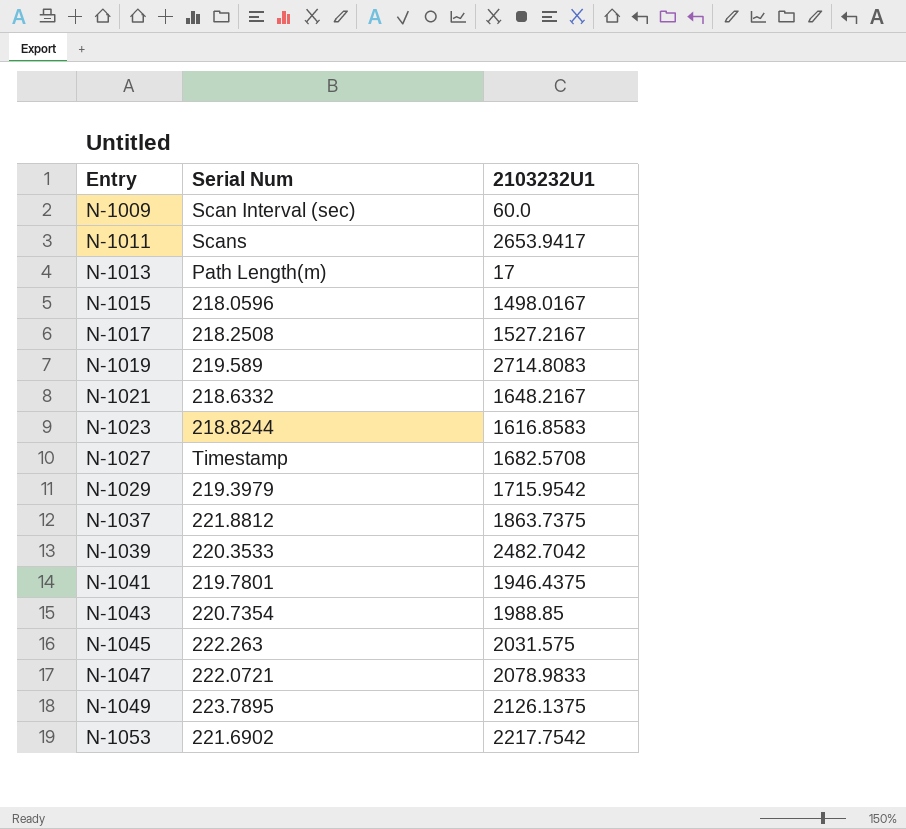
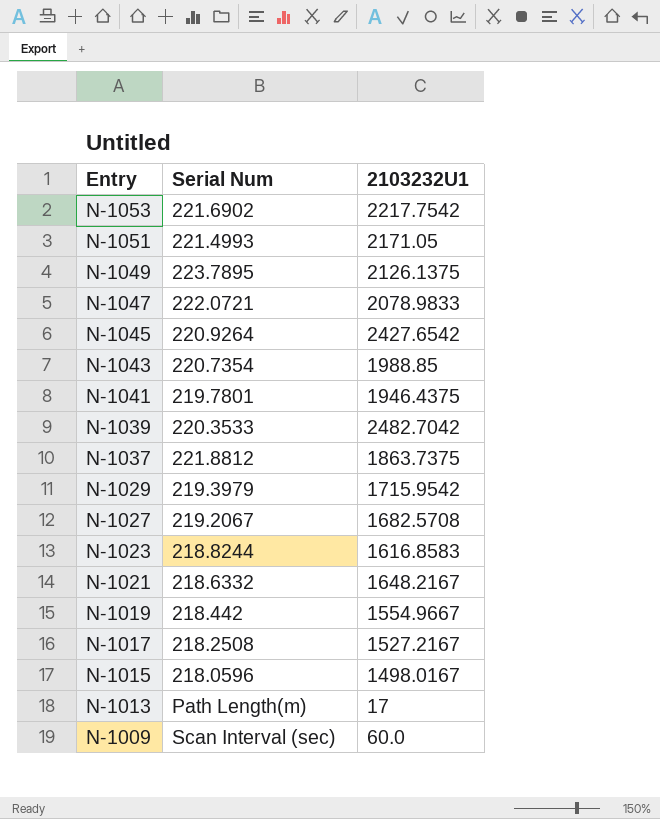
row order: Entry ascending -> Entry descending
row N-1011: Scans | 2653.9417 -> none
row N-1051: none -> 221.4993 | 2171.05
N-1045 | Serial Num: 222.263 -> 220.9264
N-1045 | 2103232U1: 2031.575 -> 2427.6542
N-1027 | Serial Num: Timestamp -> 219.2067
N-1019 | Serial Num: 219.589 -> 218.442
N-1019 | 2103232U1: 2714.8083 -> 1554.9667

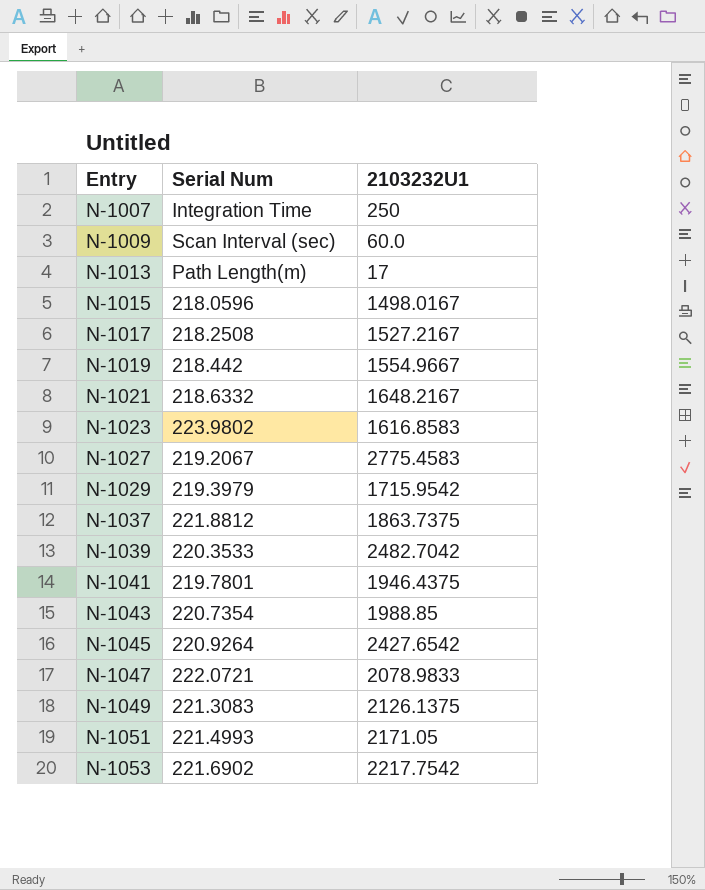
row order: Entry descending -> Entry ascending
row N-1007: none -> Integration Time | 250
N-1023 | Serial Num: 218.8244 -> 223.9802
N-1027 | 2103232U1: 1682.5708 -> 2775.4583
N-1049 | Serial Num: 223.7895 -> 221.3083

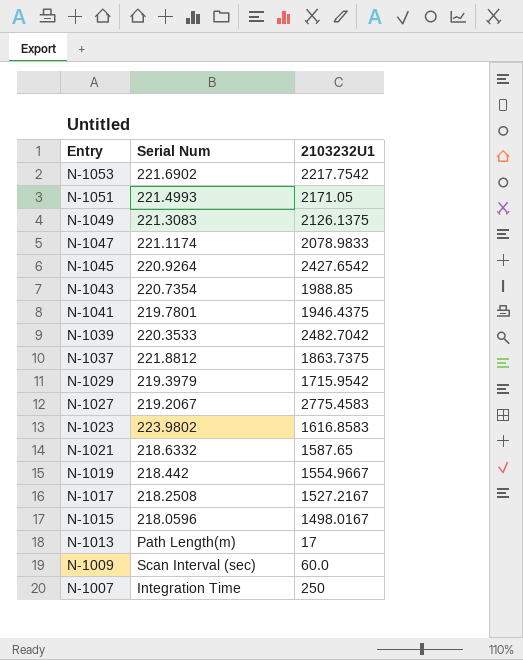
row order: Entry ascending -> Entry descending
N-1047 | Serial Num: 222.0721 -> 221.1174
N-1021 | 2103232U1: 1648.2167 -> 1587.65

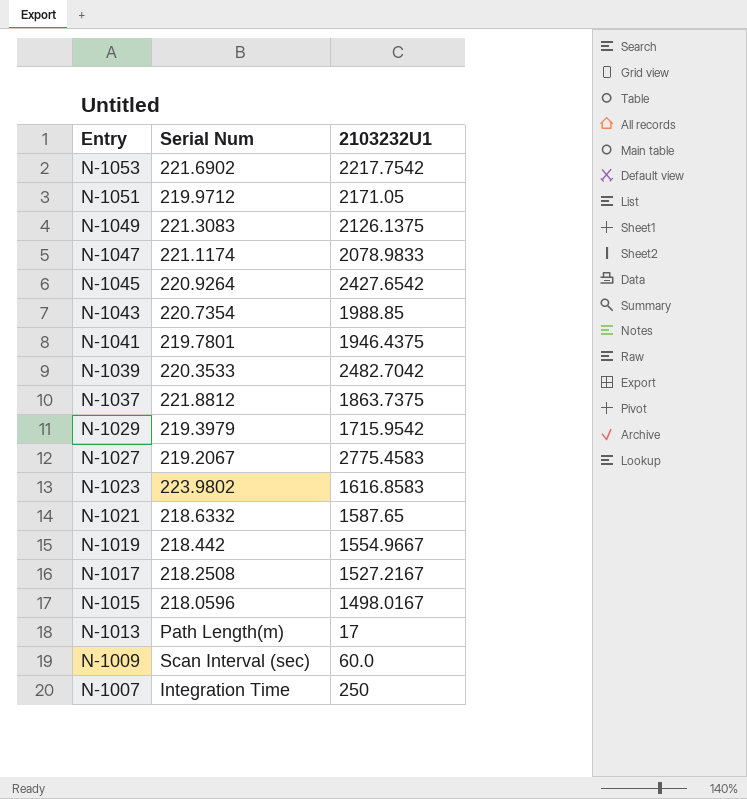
N-1051 | Serial Num: 221.4993 -> 219.9712

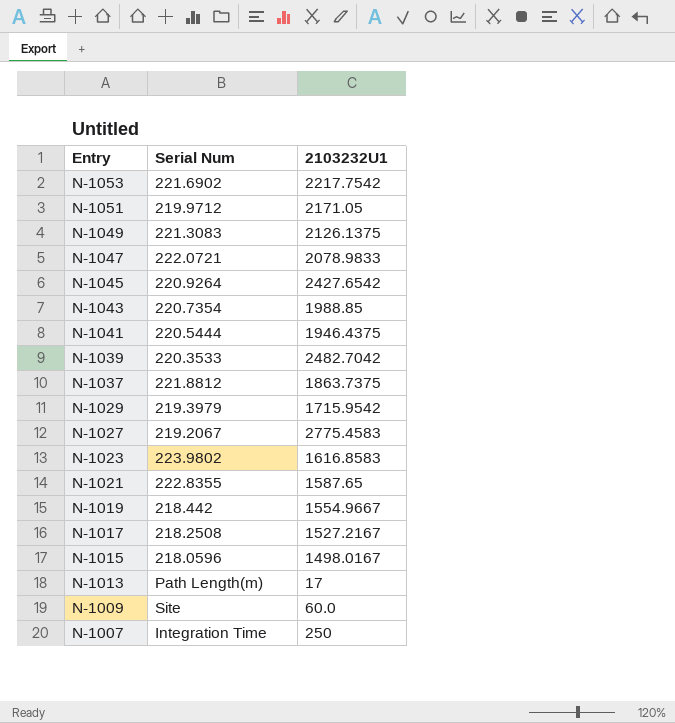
N-1047 | Serial Num: 221.1174 -> 222.0721
N-1041 | Serial Num: 219.7801 -> 220.5444
N-1021 | Serial Num: 218.6332 -> 222.8355
N-1009 | Serial Num: Scan Interval (sec) -> Site

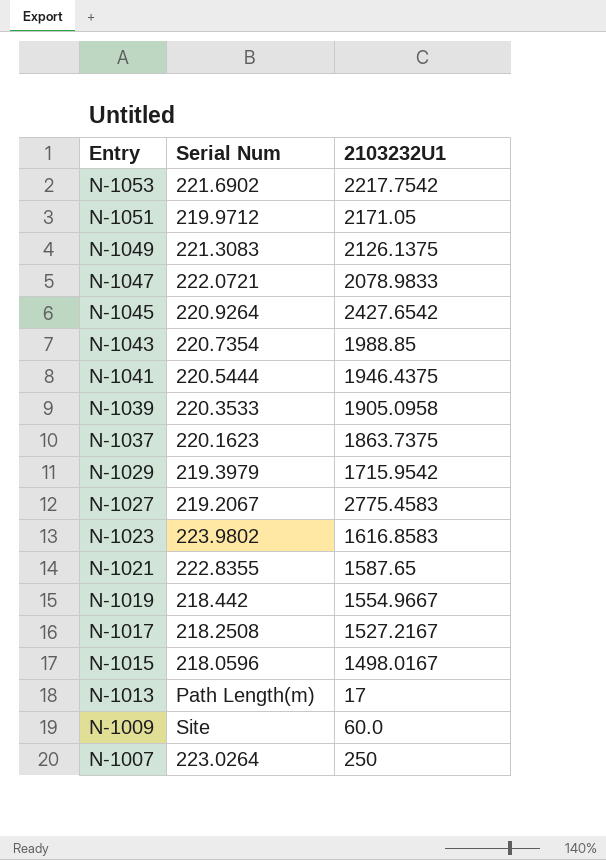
N-1039 | 2103232U1: 2482.7042 -> 1905.0958
N-1037 | Serial Num: 221.8812 -> 220.1623
N-1007 | Serial Num: Integration Time -> 223.0264

